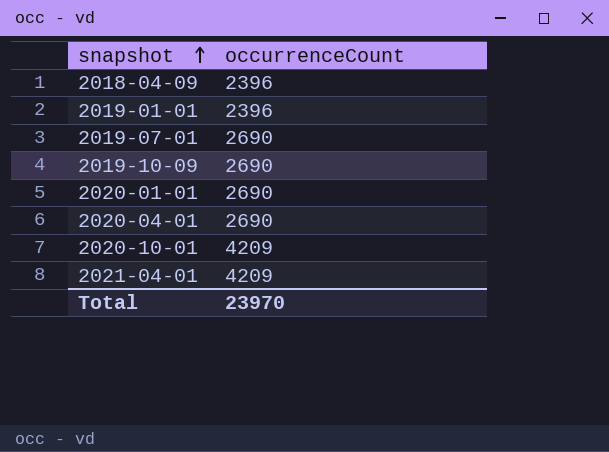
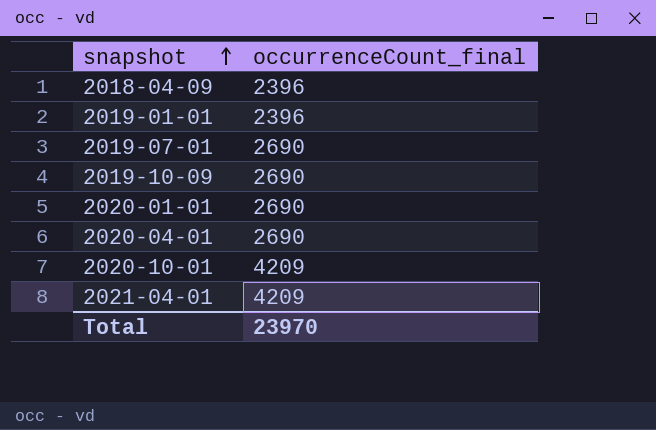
column name: occurrenceCount -> occurrenceCount_final

